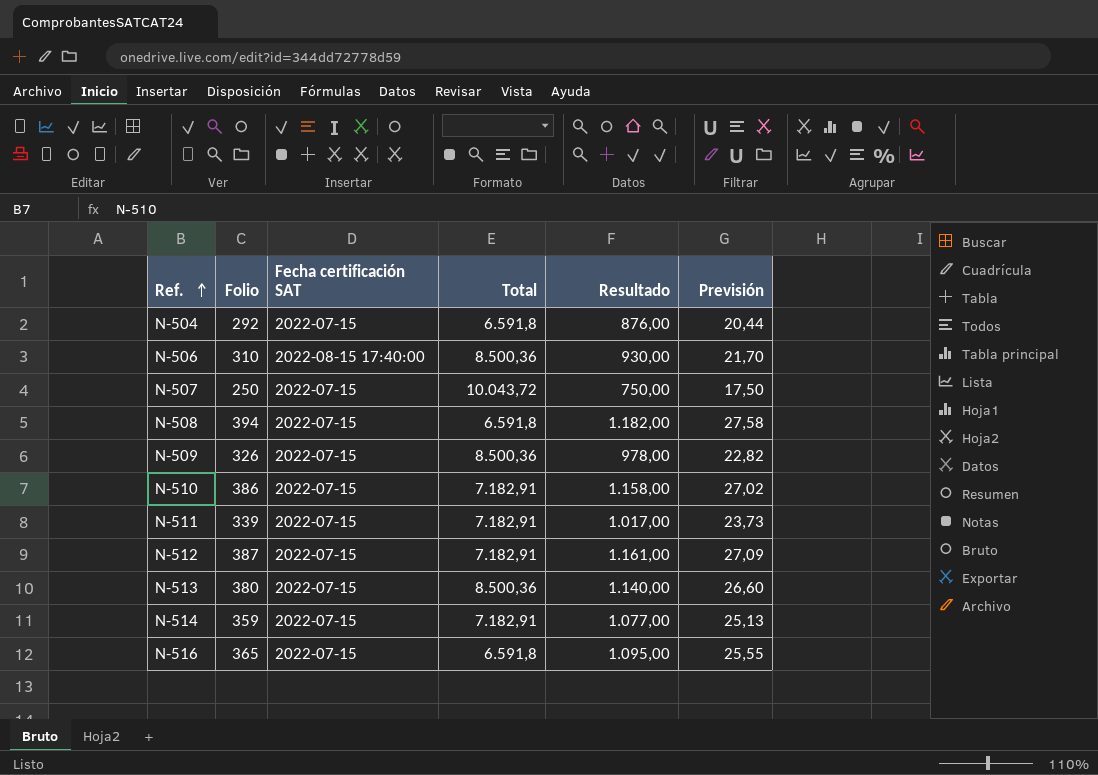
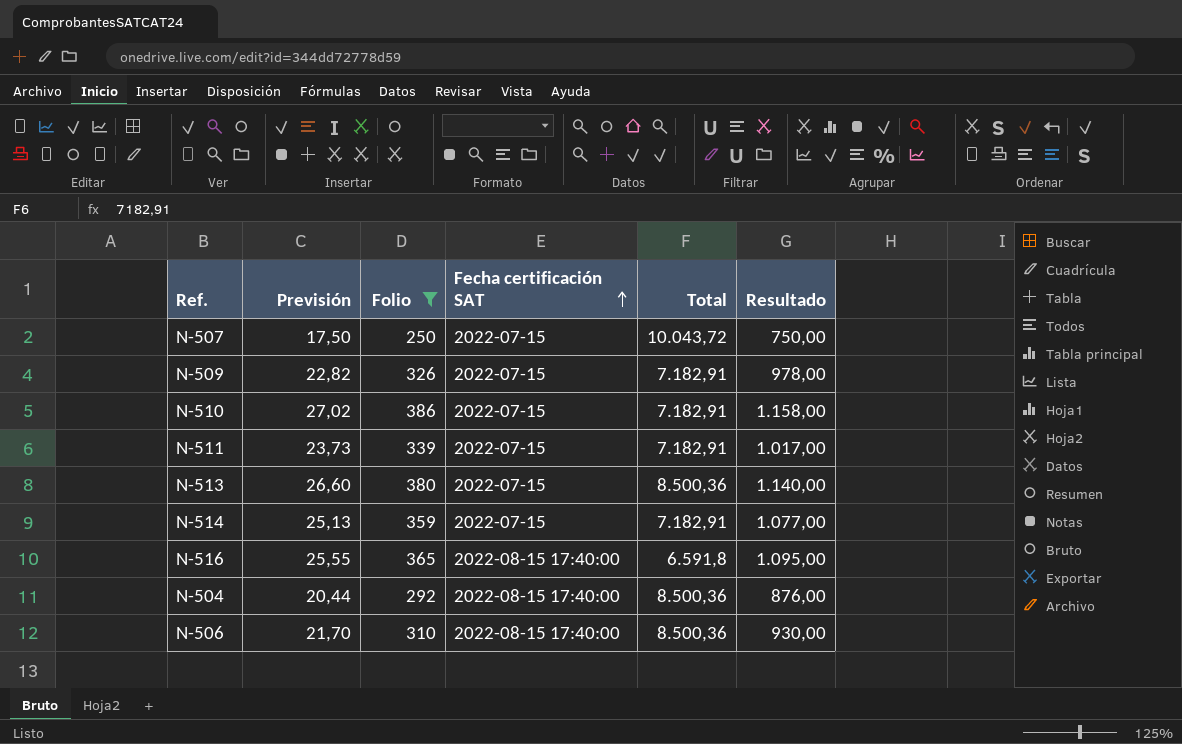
filter: none -> Folio <= 386
row order: Ref. ascending -> Fecha certificación SAT ascending
column Previsión | position: 6 -> 2
N-509 | Total: 8.500,36 -> 7.182,91
N-516 | Fecha certificación SAT: 2022-07-15 -> 2022-08-15 17:40:00
N-504 | Fecha certificación SAT: 2022-07-15 -> 2022-08-15 17:40:00
N-504 | Total: 6.591,8 -> 8.500,36

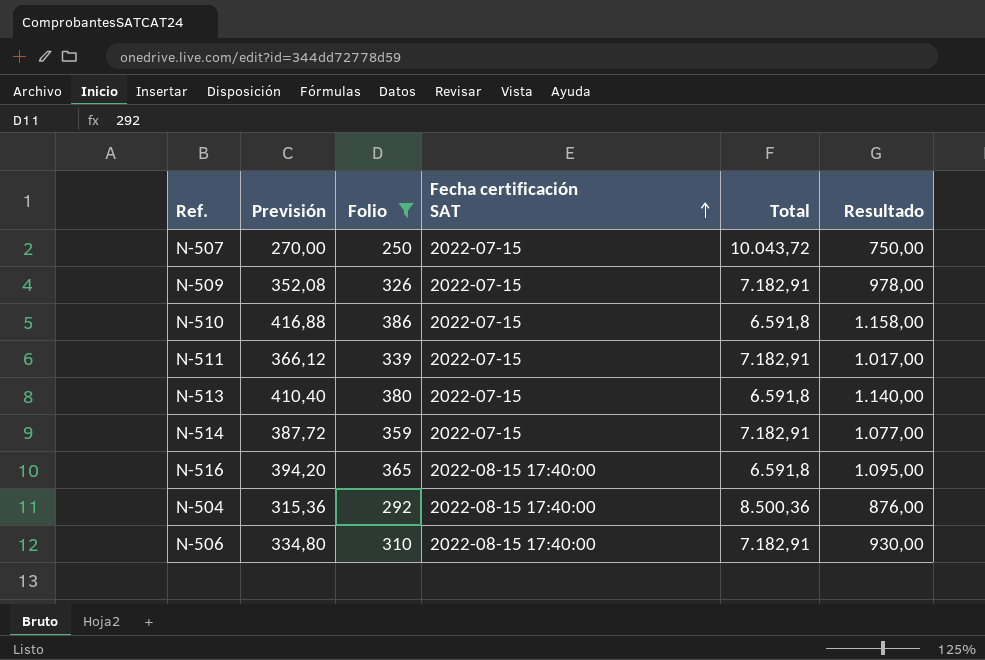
column Previsión | formula: [Folio] * 0,07 -> [Folio] * 1,08
N-510 | Total: 7.182,91 -> 6.591,8
N-513 | Total: 8.500,36 -> 6.591,8
N-506 | Total: 8.500,36 -> 7.182,91

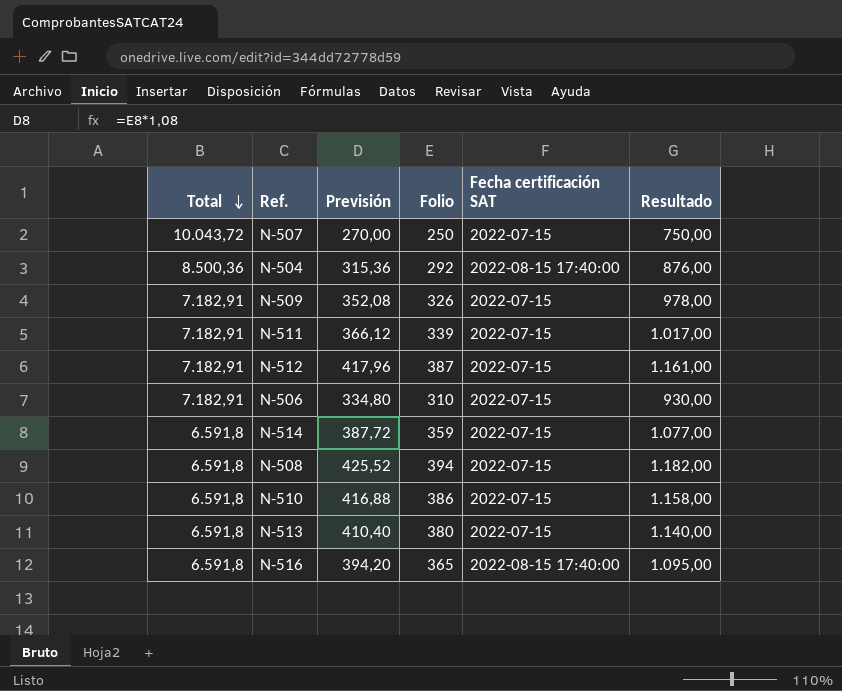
filter: Folio <= 386 -> none
row order: Fecha certificación SAT ascending -> Total descending
column Total | position: 5 -> 1
N-506 | Fecha certificación SAT: 2022-08-15 17:40:00 -> 2022-07-15
N-514 | Total: 7.182,91 -> 6.591,8

